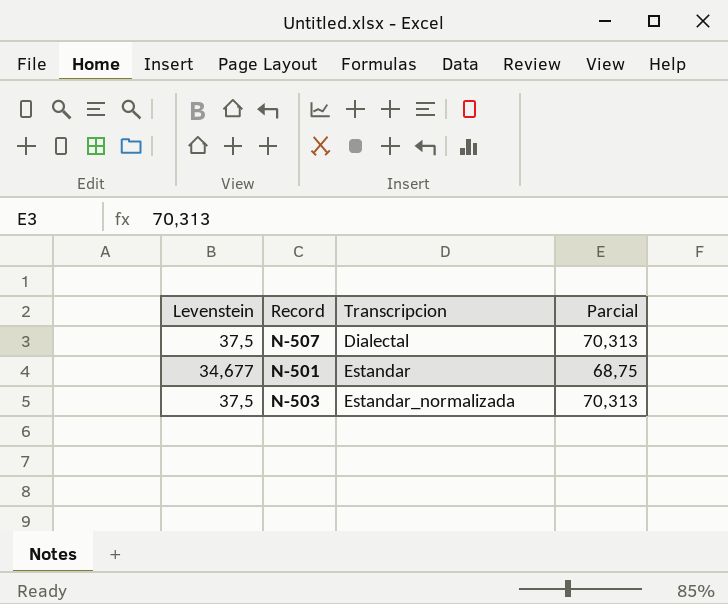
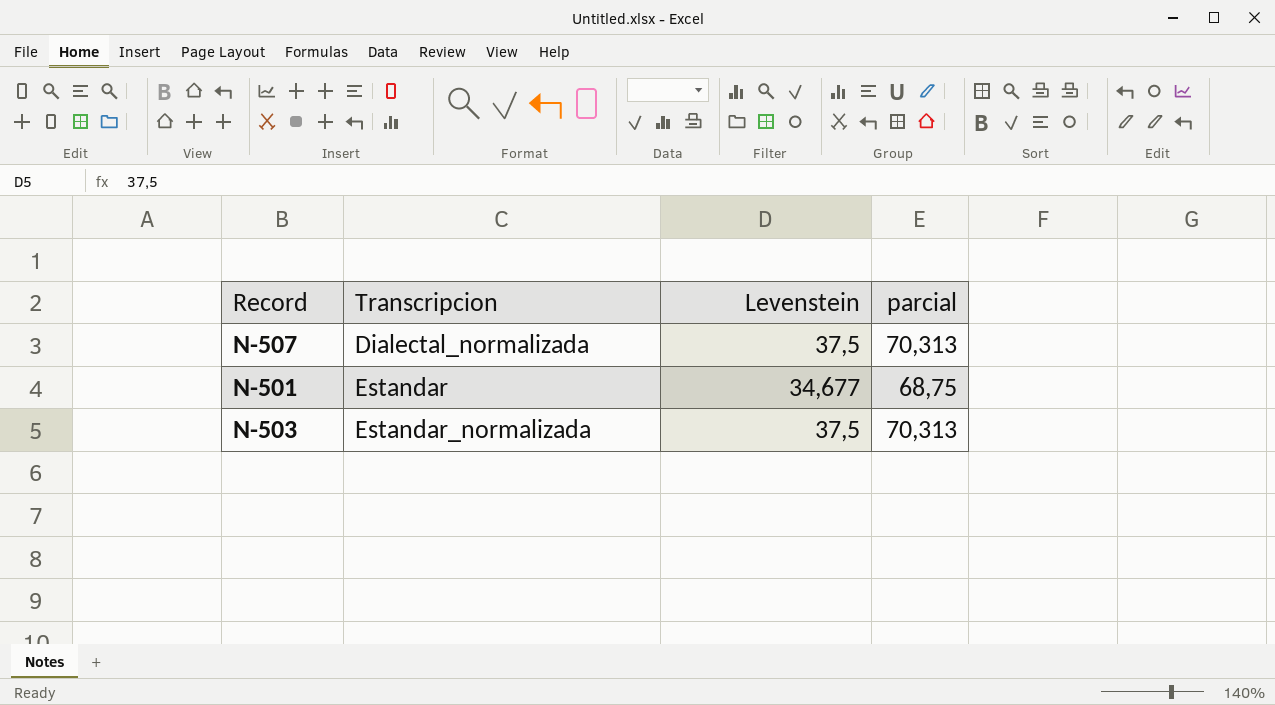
column Levenstein | position: 1 -> 3
column name: Parcial -> parcial
N-507 | Transcripcion: Dialectal -> Dialectal_normalizada

